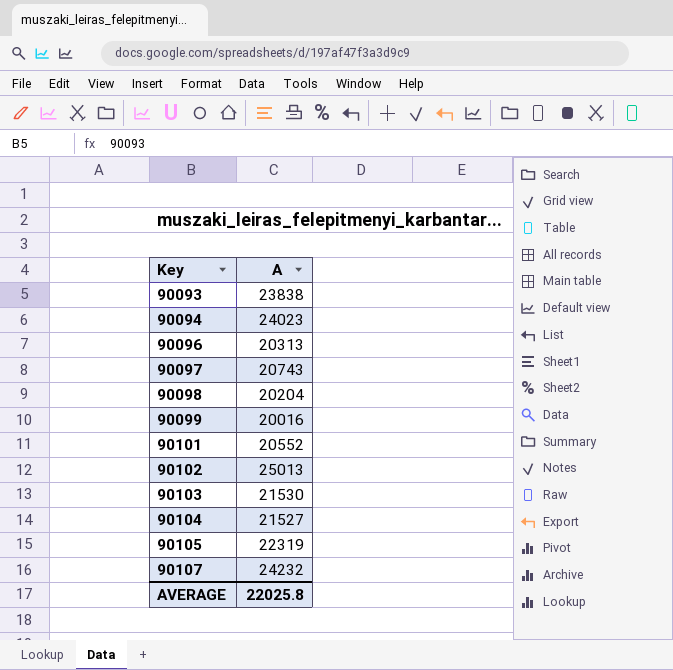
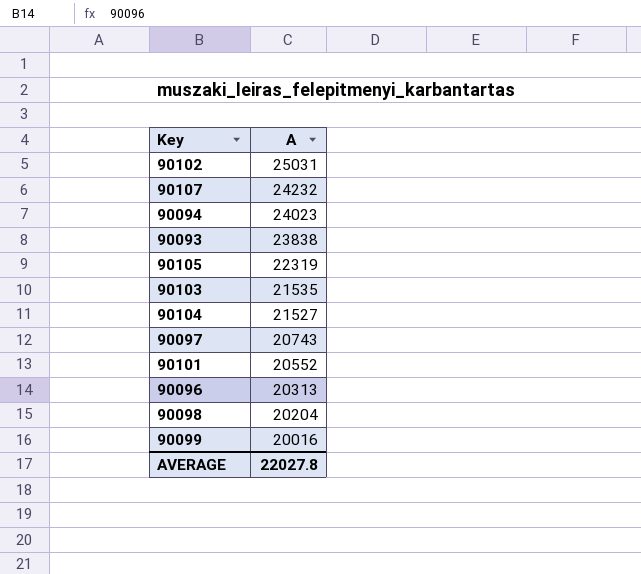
row order: Key ascending -> A descending
90102 | A: 25013 -> 25031
90103 | A: 21530 -> 21535
AVERAGE | A: 22025.8 -> 22027.8

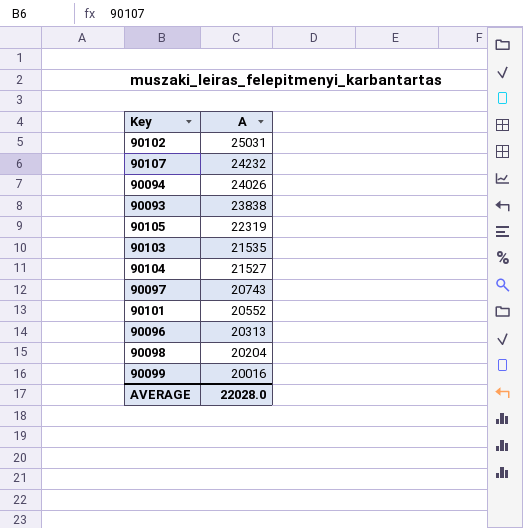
90094 | A: 24023 -> 24026
AVERAGE | A: 22027.8 -> 22028.0

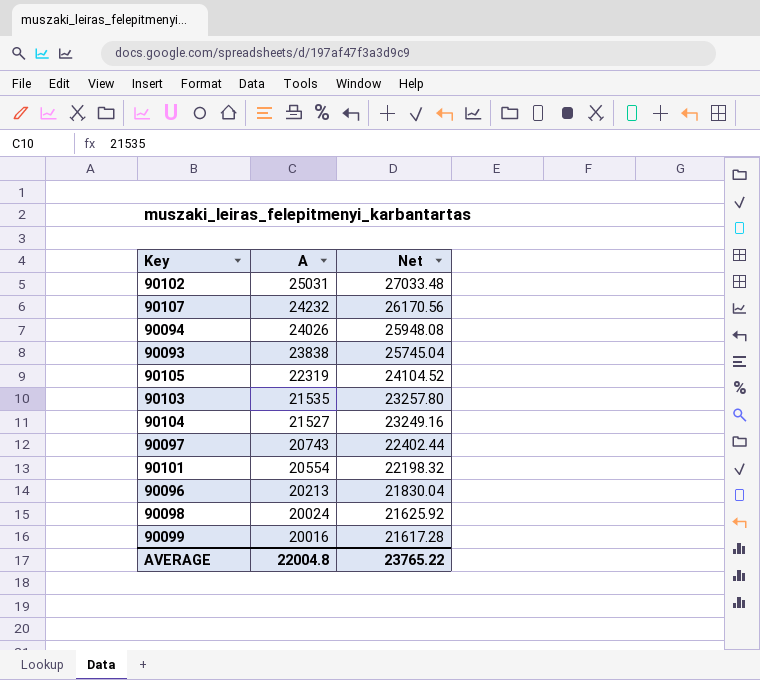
column Net | formula: none -> [A] * 1.08
90101 | A: 20552 -> 20554
90096 | A: 20313 -> 20213
90098 | A: 20204 -> 20024
AVERAGE | A: 22028.0 -> 22004.8

